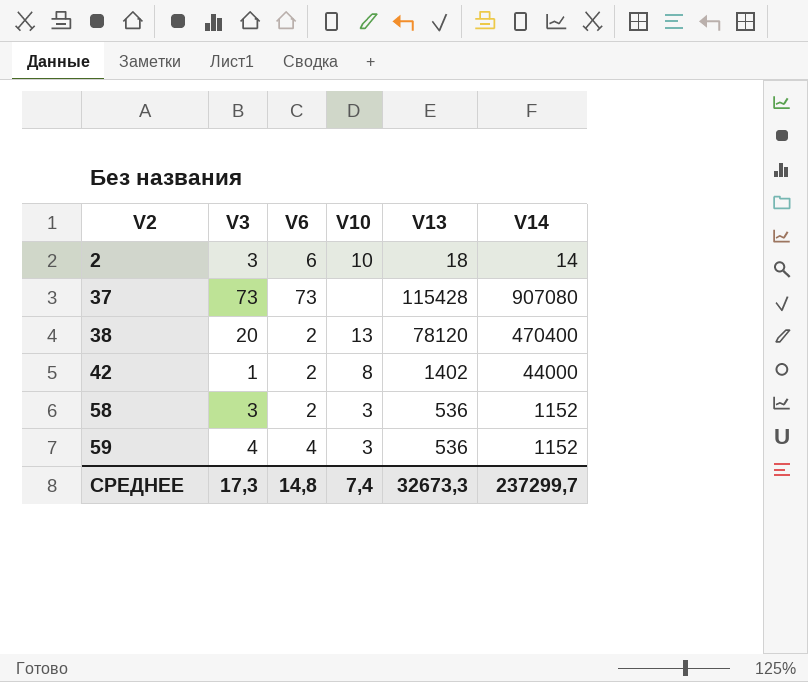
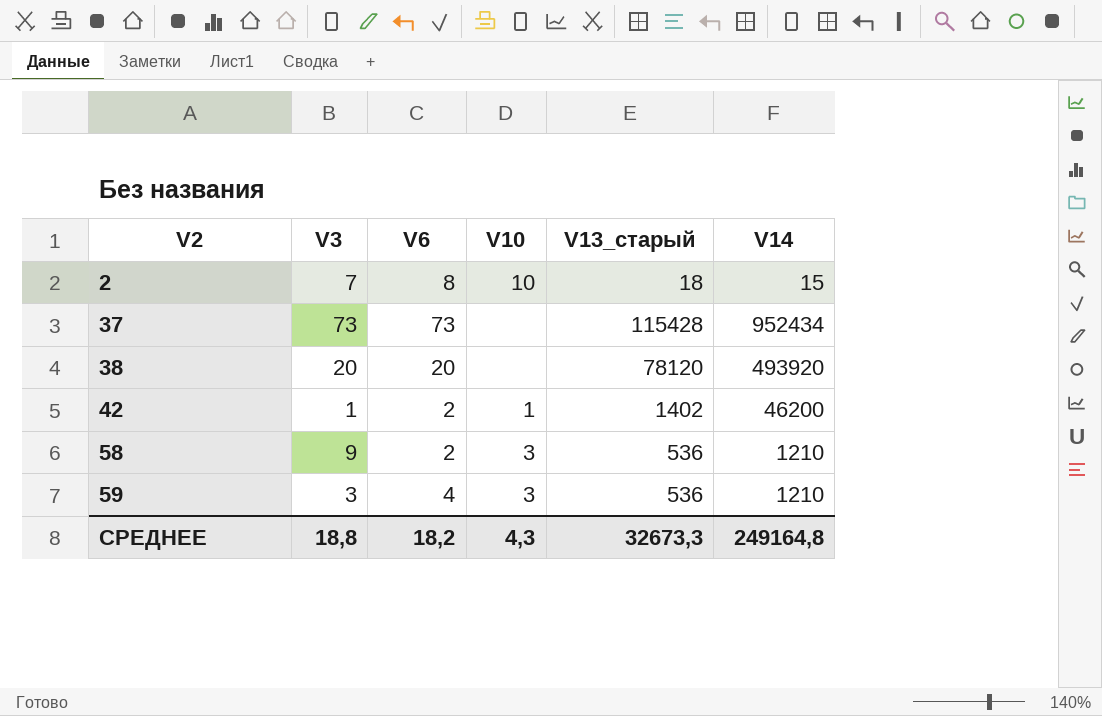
column name: V13 -> V13_старый
2 | V3: 3 -> 7
2 | V6: 6 -> 8
2 | V14: 14 -> 15
37 | V14: 907080 -> 952434
38 | V6: 2 -> 20
38 | V10: 13 -> none
38 | V14: 470400 -> 493920
42 | V10: 8 -> 1
42 | V14: 44000 -> 46200
58 | V3: 3 -> 9
58 | V14: 1152 -> 1210
59 | V3: 4 -> 3
59 | V14: 1152 -> 1210
СРЕДНЕЕ | V3: 17,3 -> 18,8
СРЕДНЕЕ | V6: 14,8 -> 18,2
СРЕДНЕЕ | V10: 7,4 -> 4,3
СРЕДНЕЕ | V14: 237299,7 -> 249164,8

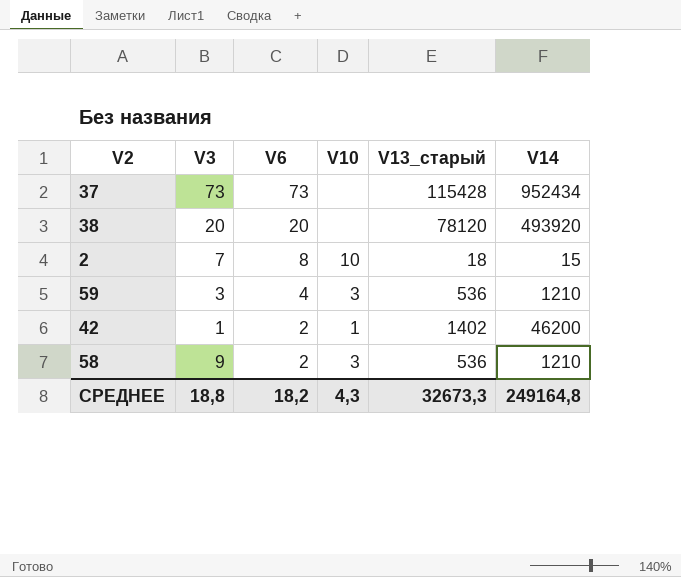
row order: V2 ascending -> V6 descending

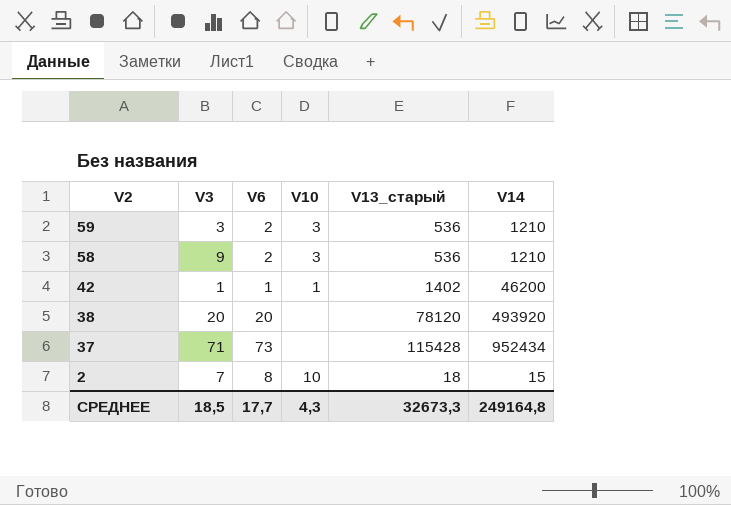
row order: V6 descending -> V2 descending
59 | V6: 4 -> 2
42 | V6: 2 -> 1
37 | V3: 73 -> 71
СРЕДНЕЕ | V3: 18,8 -> 18,5
СРЕДНЕЕ | V6: 18,2 -> 17,7

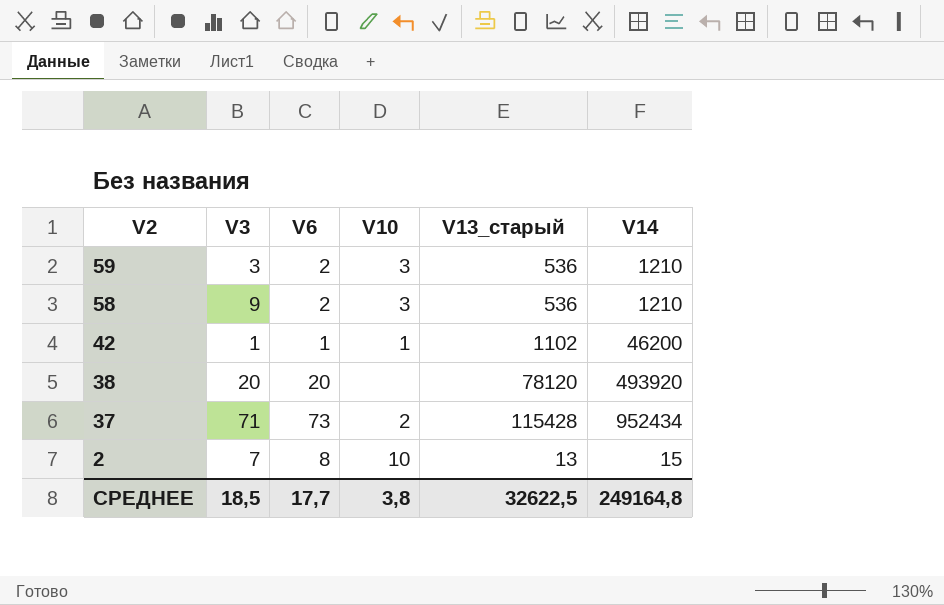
42 | V13_старый: 1402 -> 1102
37 | V10: none -> 2
2 | V13_старый: 18 -> 13
СРЕДНЕЕ | V10: 4,3 -> 3,8
СРЕДНЕЕ | V13_старый: 32673,3 -> 32622,5

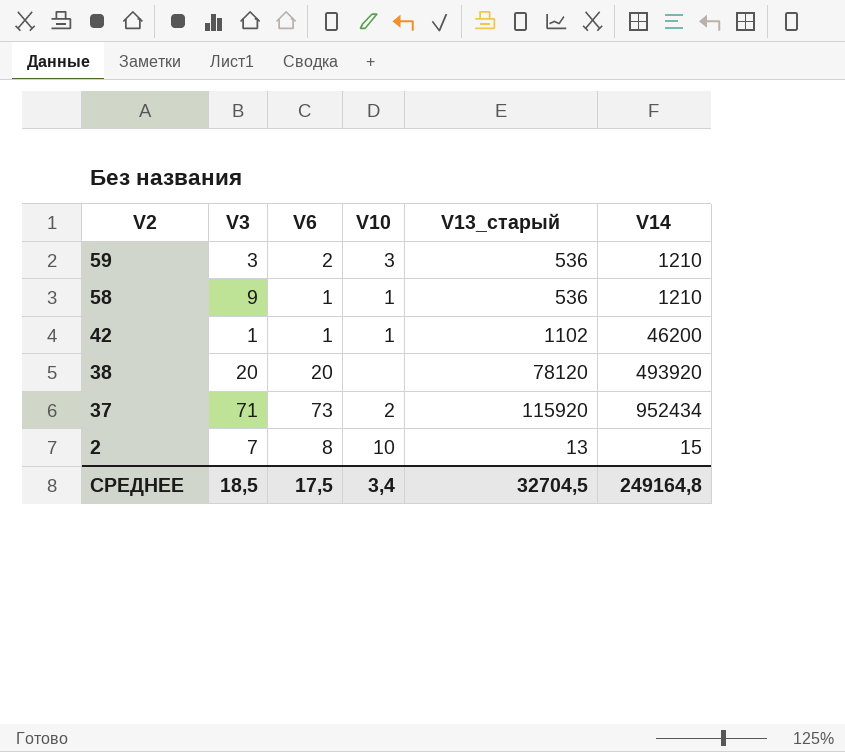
58 | V6: 2 -> 1
58 | V10: 3 -> 1
37 | V13_старый: 115428 -> 115920
СРЕДНЕЕ | V6: 17,7 -> 17,5
СРЕДНЕЕ | V10: 3,8 -> 3,4
СРЕДНЕЕ | V13_старый: 32622,5 -> 32704,5

